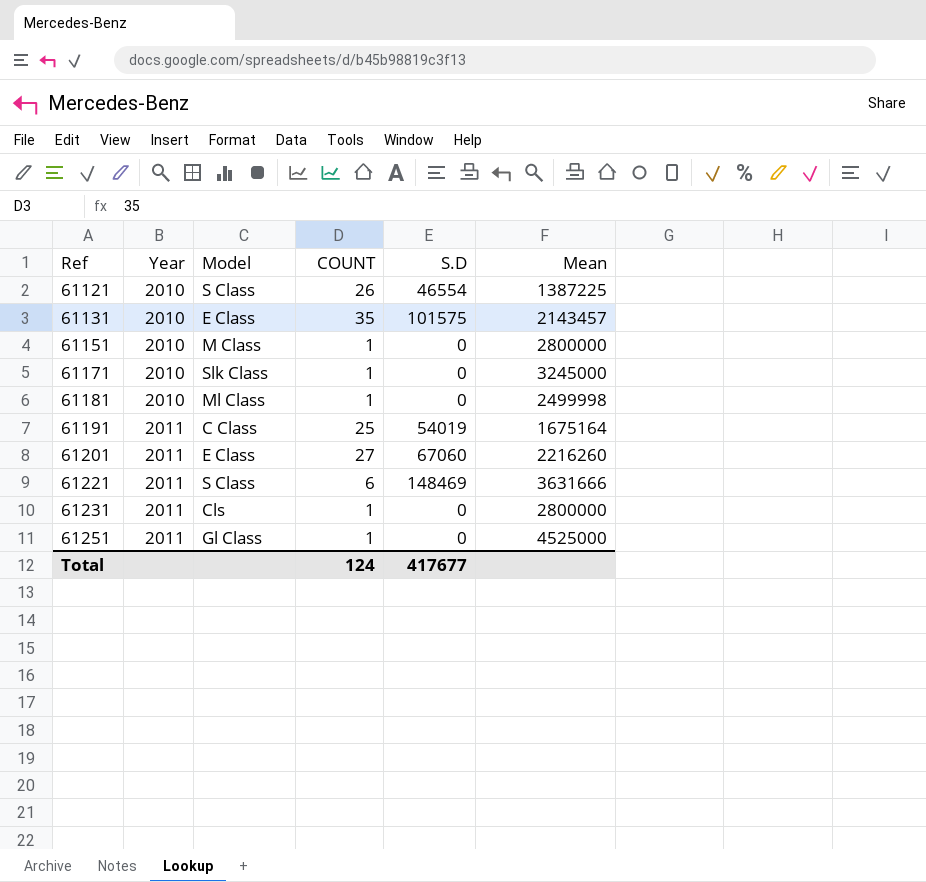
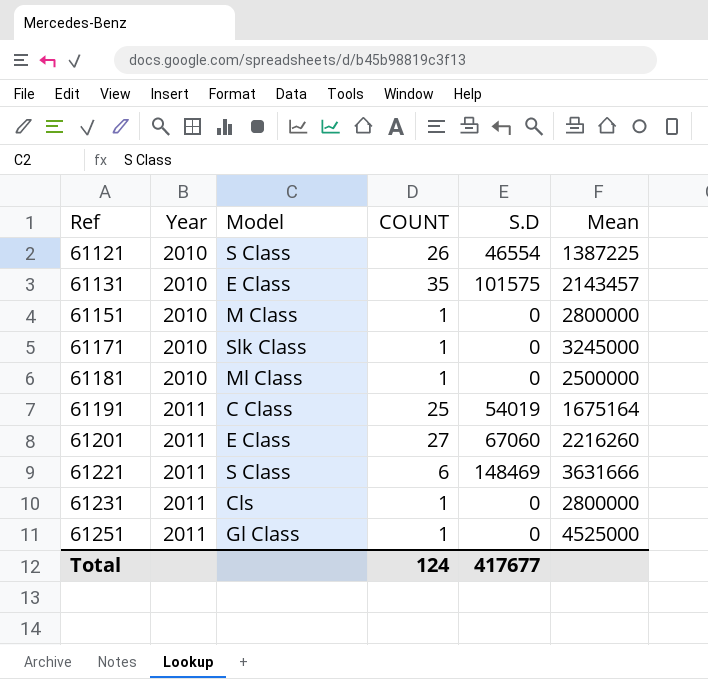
61181 | Mean: 2499998 -> 2500000

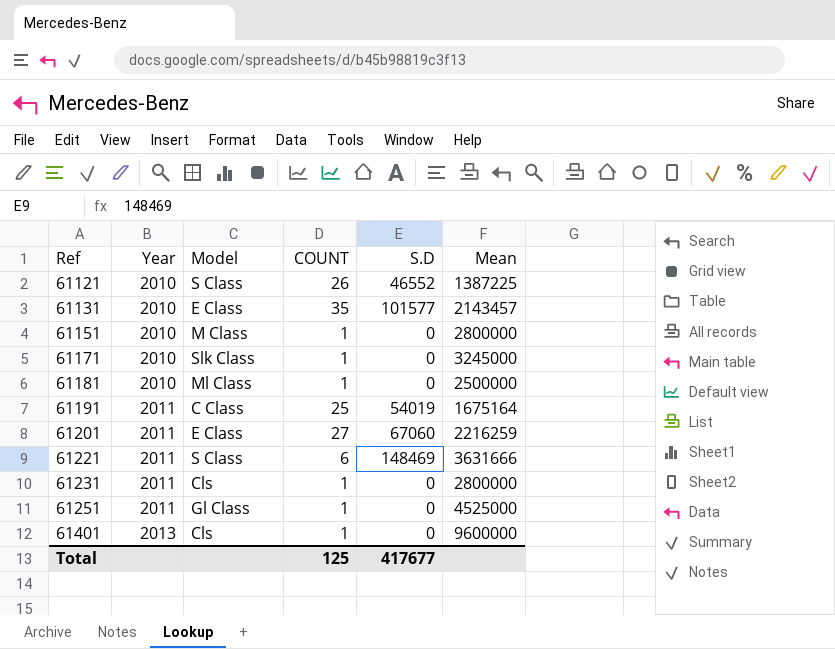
61121 | S.D: 46554 -> 46552
61131 | S.D: 101575 -> 101577
61201 | Mean: 2216260 -> 2216259
row 61401: none -> 2013 | Cls | 1 | 0 | 9600000
Total | COUNT: 124 -> 125

